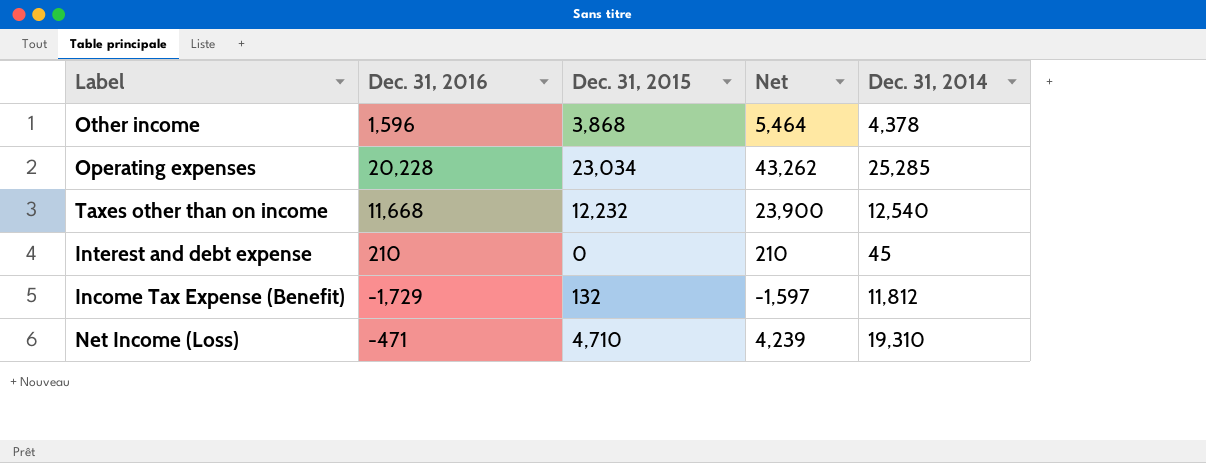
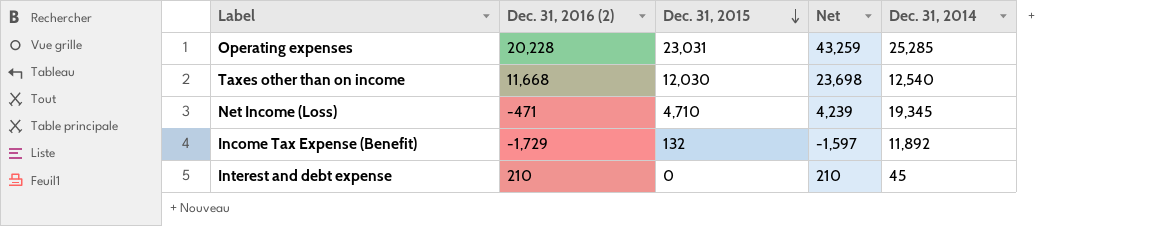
row order: none -> Dec. 31, 2015 descending
column name: Dec. 31, 2016 -> Dec. 31, 2016 (2)
row Other income: 1,596 | 3,868 | 5,464 | 4,378 -> none
Operating expenses | Dec. 31, 2015: 23,034 -> 23,031
Operating expenses | Net: 43,262 -> 43,259
Taxes other than on income | Dec. 31, 2015: 12,232 -> 12,030
Taxes other than on income | Net: 23,900 -> 23,698
Net Income (Loss) | Dec. 31, 2014: 19,310 -> 19,345
Income Tax Expense (Benefit) | Dec. 31, 2014: 11,812 -> 11,892

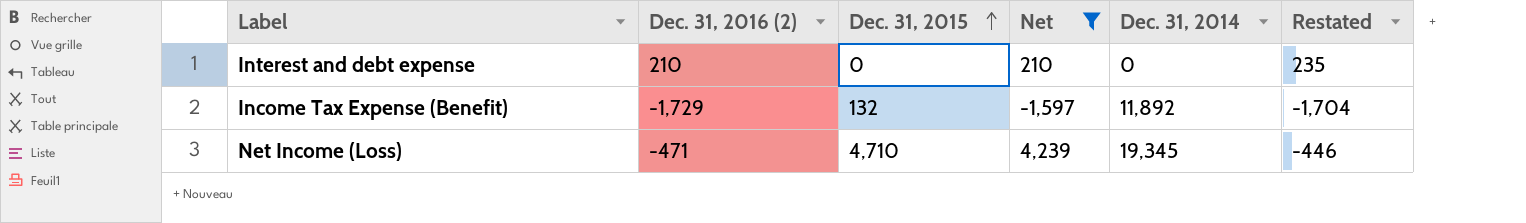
filter: none -> Net <= 4,239
row order: Dec. 31, 2015 descending -> Dec. 31, 2015 ascending
column Restated | formula: none -> [Dec. 31, 2016 (2)] + 25
Interest and debt expense | Dec. 31, 2014: 45 -> 0

